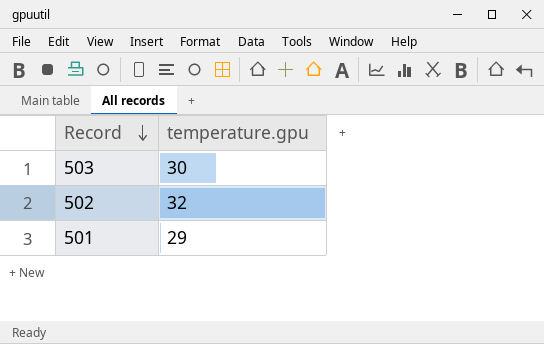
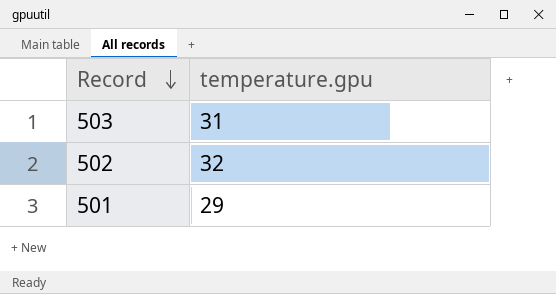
503 | temperature.gpu: 30 -> 31

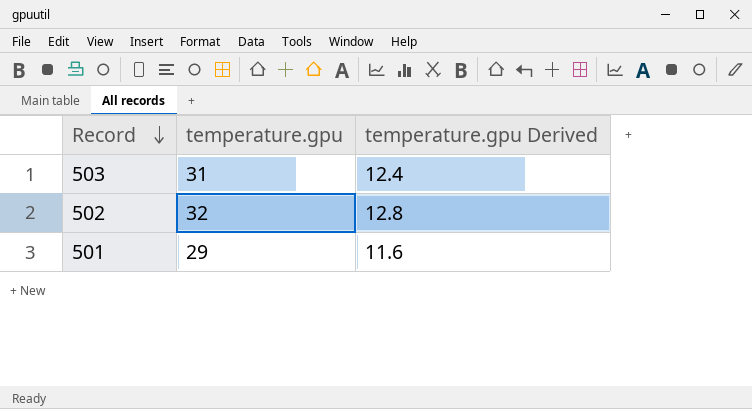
column temperature.gpu Derived | formula: none -> [temperature.gpu] * 0.4

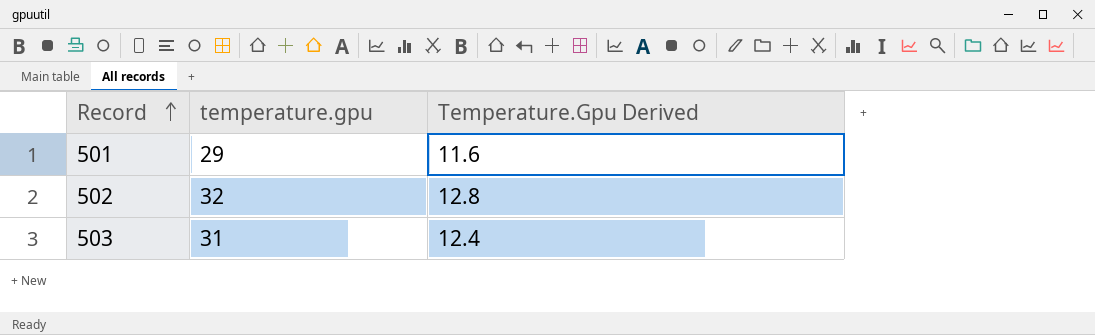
row order: Record descending -> Record ascending
column name: temperature.gpu Derived -> Temperature.Gpu Derived

